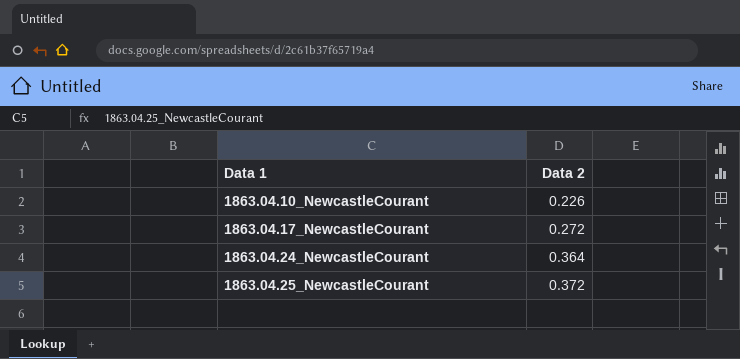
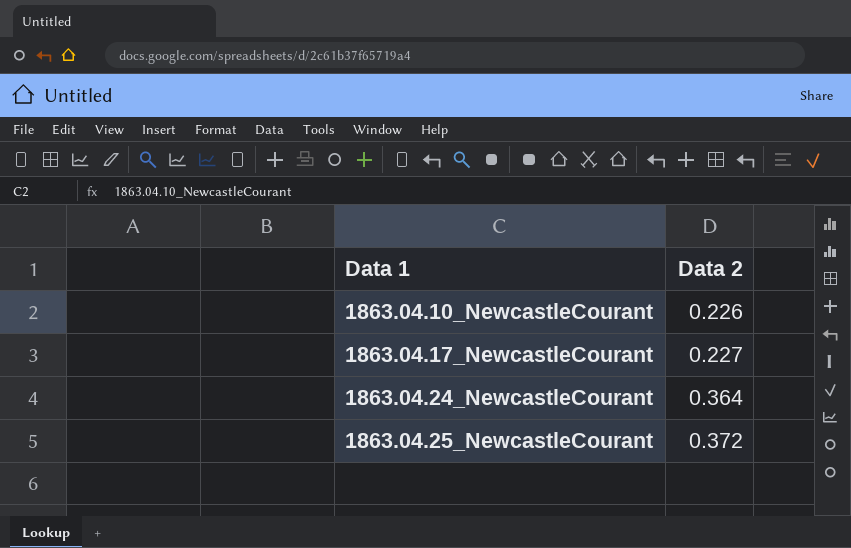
1863.04.17_NewcastleCourant | Data 2: 0.272 -> 0.227

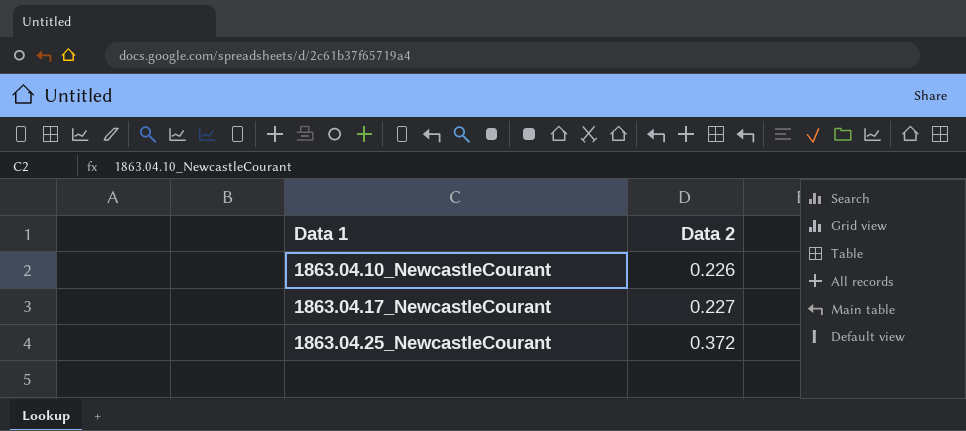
row 1863.04.24_NewcastleCourant: 0.364 -> none

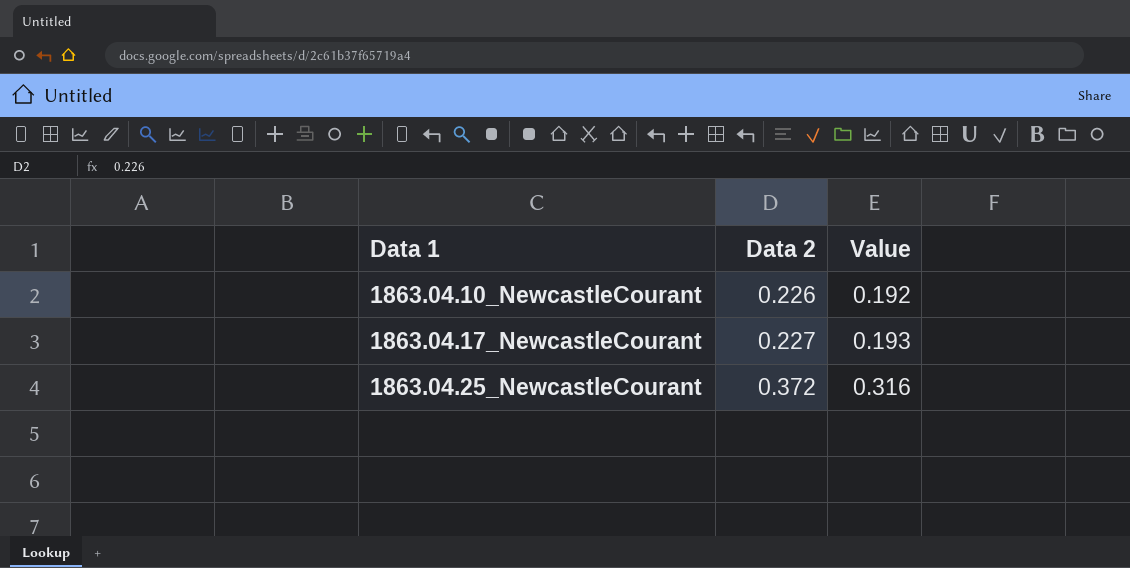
column Value | formula: none -> [Data 2] * 0.85

